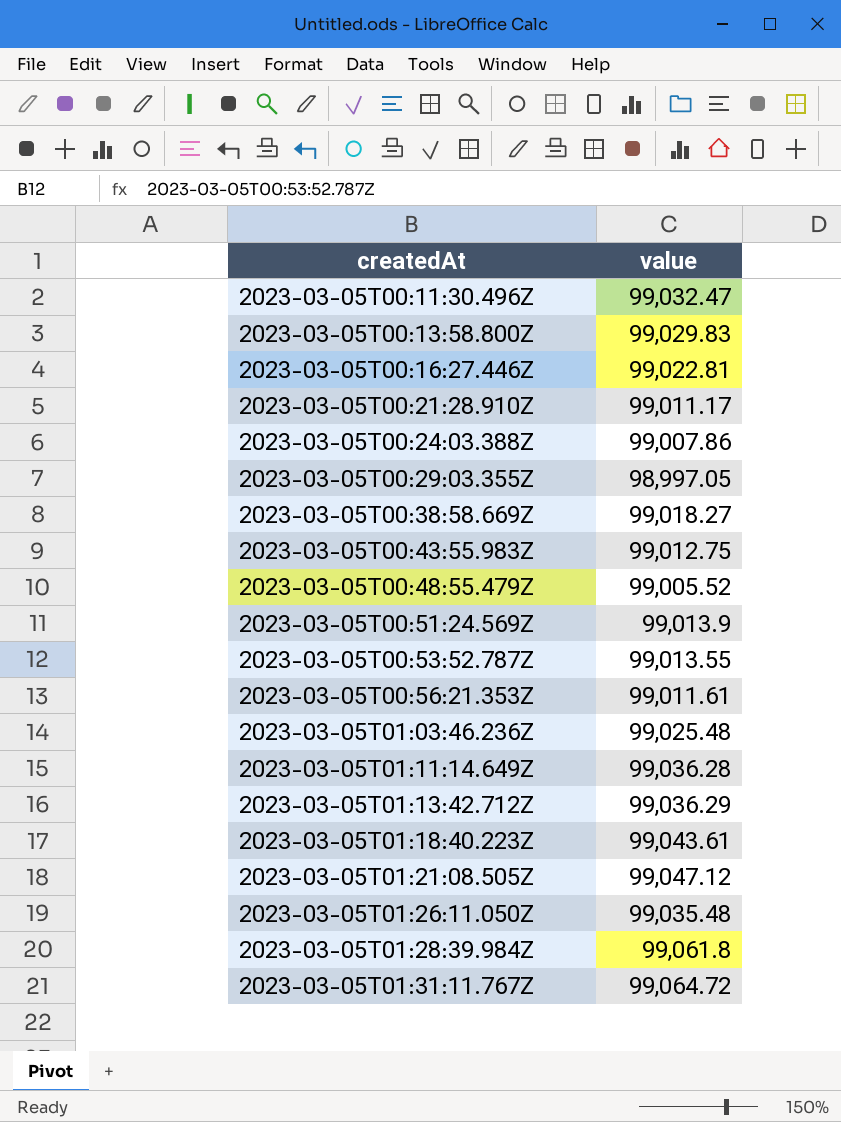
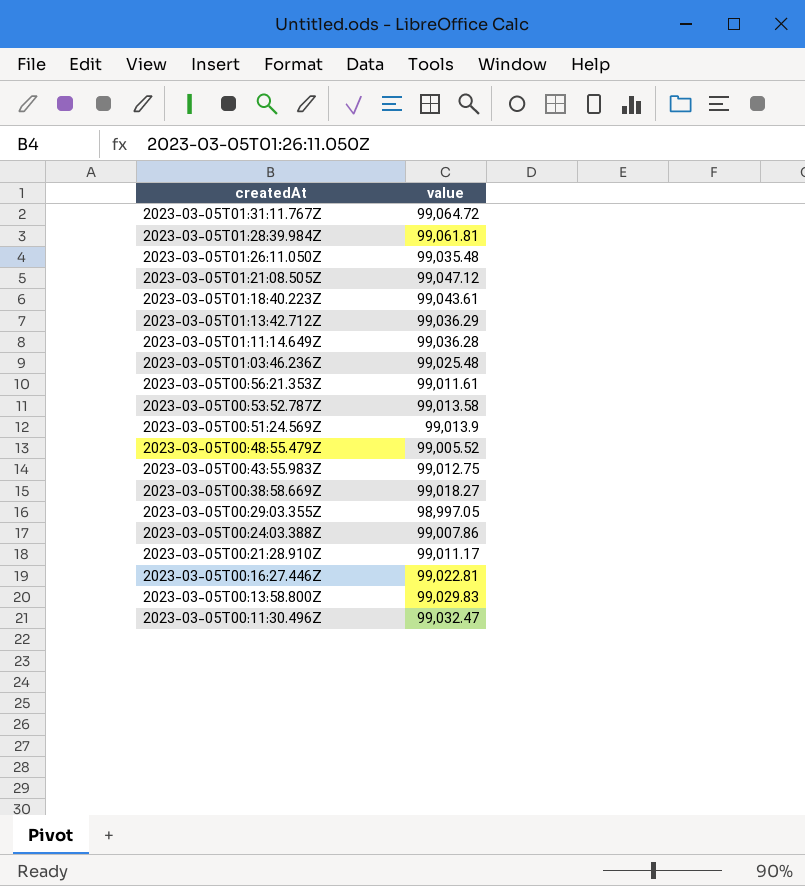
row order: createdAt ascending -> createdAt descending
2023-03-05T01:28:39.984Z | value: 99,061.8 -> 99,061.81
2023-03-05T00:53:52.787Z | value: 99,013.55 -> 99,013.58

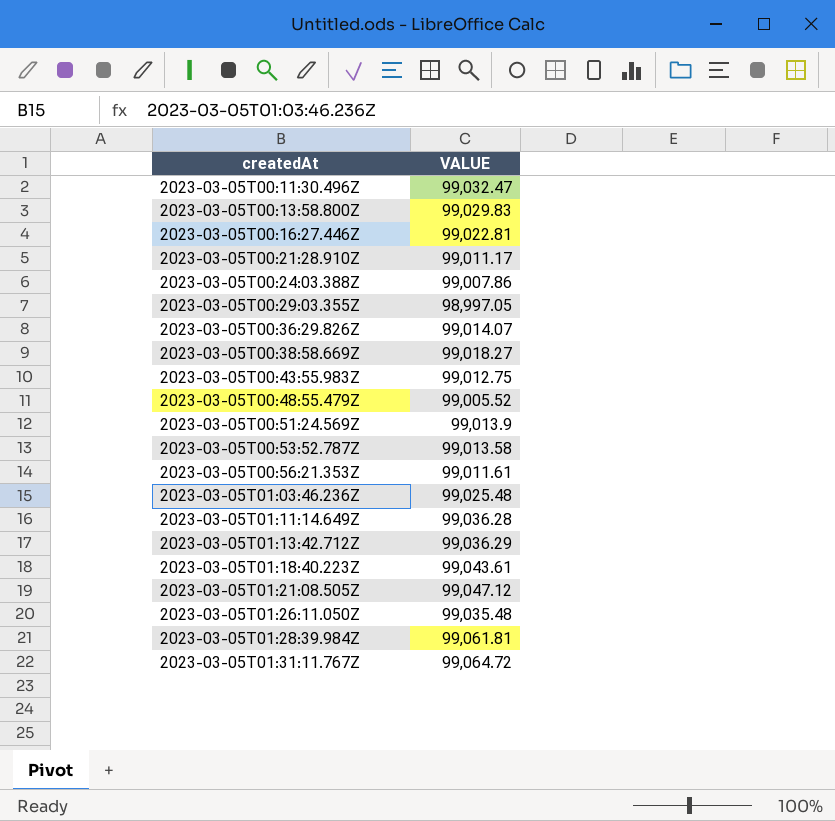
row order: createdAt descending -> createdAt ascending
column name: value -> VALUE
row 2023-03-05T00:36:29.826Z: none -> 99,014.07

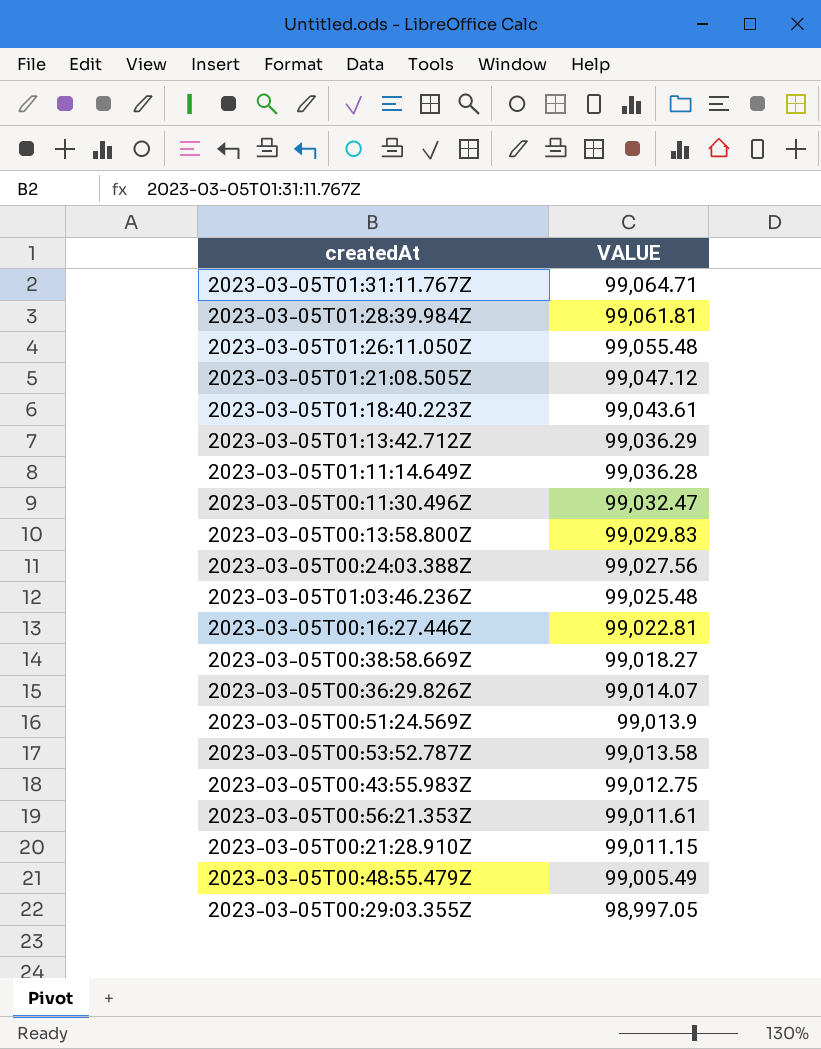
row order: createdAt ascending -> VALUE descending
2023-03-05T01:31:11.767Z | VALUE: 99,064.72 -> 99,064.71
2023-03-05T01:26:11.050Z | VALUE: 99,035.48 -> 99,055.48
2023-03-05T00:24:03.388Z | VALUE: 99,007.86 -> 99,027.56
2023-03-05T00:21:28.910Z | VALUE: 99,011.17 -> 99,011.15
2023-03-05T00:48:55.479Z | VALUE: 99,005.52 -> 99,005.49

